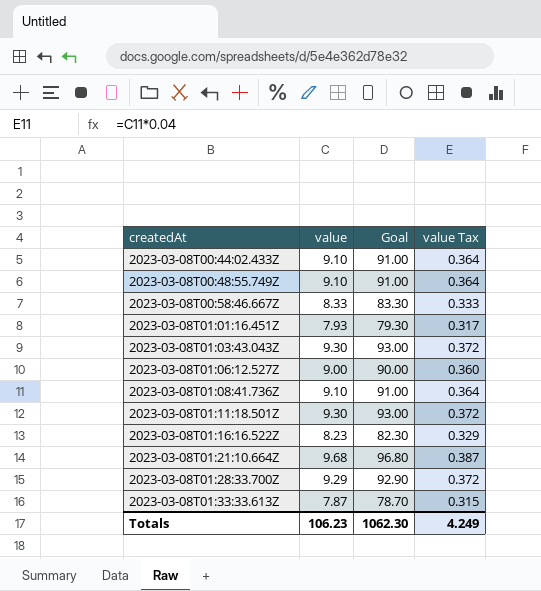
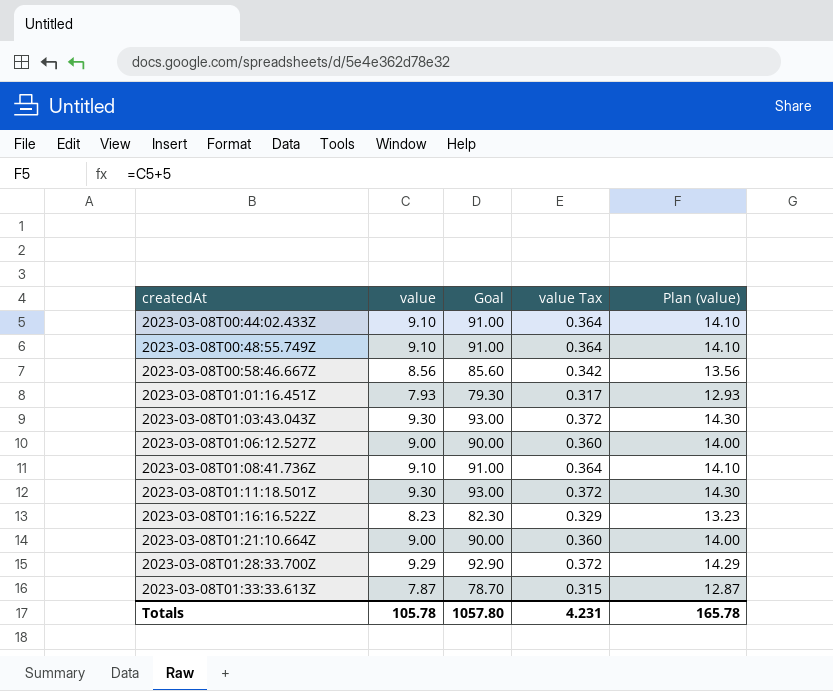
column Plan (value) | formula: none -> [value] + 5
2023-03-08T00:58:46.667Z | value: 8.33 -> 8.56
2023-03-08T00:58:46.667Z | Goal: 83.30 -> 85.60
2023-03-08T00:58:46.667Z | value Tax: 0.333 -> 0.342
2023-03-08T01:21:10.664Z | value: 9.68 -> 9.00
2023-03-08T01:21:10.664Z | Goal: 96.80 -> 90.00
2023-03-08T01:21:10.664Z | value Tax: 0.387 -> 0.360
Totals | value: 106.23 -> 105.78
Totals | Goal: 1062.30 -> 1057.80
Totals | value Tax: 4.249 -> 4.231

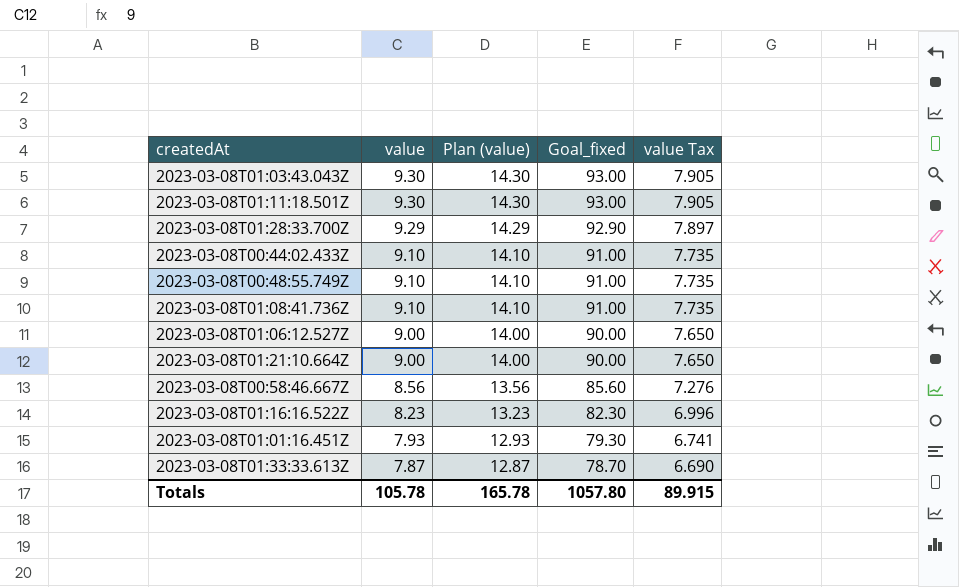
row order: createdAt ascending -> value descending
column Plan (value) | position: 5 -> 3
column name: Goal -> Goal_fixed
column value Tax | formula: [value] * 0.04 -> [value] * 0.85
Totals | value Tax: 4.231 -> 89.915

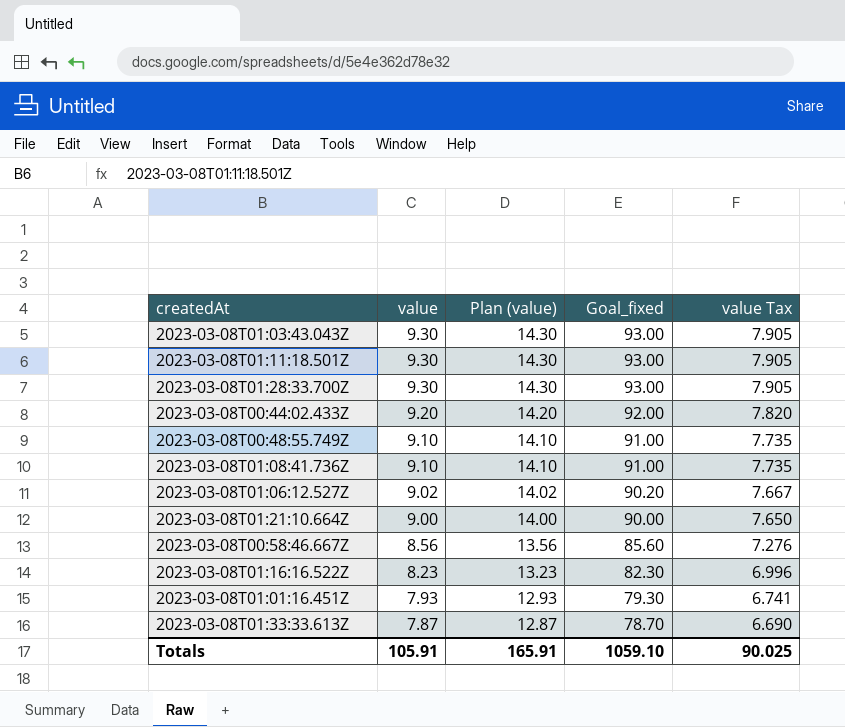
2023-03-08T01:28:33.700Z | value: 9.29 -> 9.30
2023-03-08T01:28:33.700Z | Plan (value): 14.29 -> 14.30
2023-03-08T01:28:33.700Z | Goal_fixed: 92.90 -> 93.00
2023-03-08T01:28:33.700Z | value Tax: 7.897 -> 7.905
2023-03-08T00:44:02.433Z | value: 9.10 -> 9.20
2023-03-08T00:44:02.433Z | Plan (value): 14.10 -> 14.20
2023-03-08T00:44:02.433Z | Goal_fixed: 91.00 -> 92.00
2023-03-08T00:44:02.433Z | value Tax: 7.735 -> 7.820
2023-03-08T01:06:12.527Z | value: 9.00 -> 9.02
2023-03-08T01:06:12.527Z | Plan (value): 14.00 -> 14.02
2023-03-08T01:06:12.527Z | Goal_fixed: 90.00 -> 90.20
2023-03-08T01:06:12.527Z | value Tax: 7.650 -> 7.667
Totals | value: 105.78 -> 105.91
Totals | Plan (value): 165.78 -> 165.91
Totals | Goal_fixed: 1057.80 -> 1059.10
Totals | value Tax: 89.915 -> 90.025

